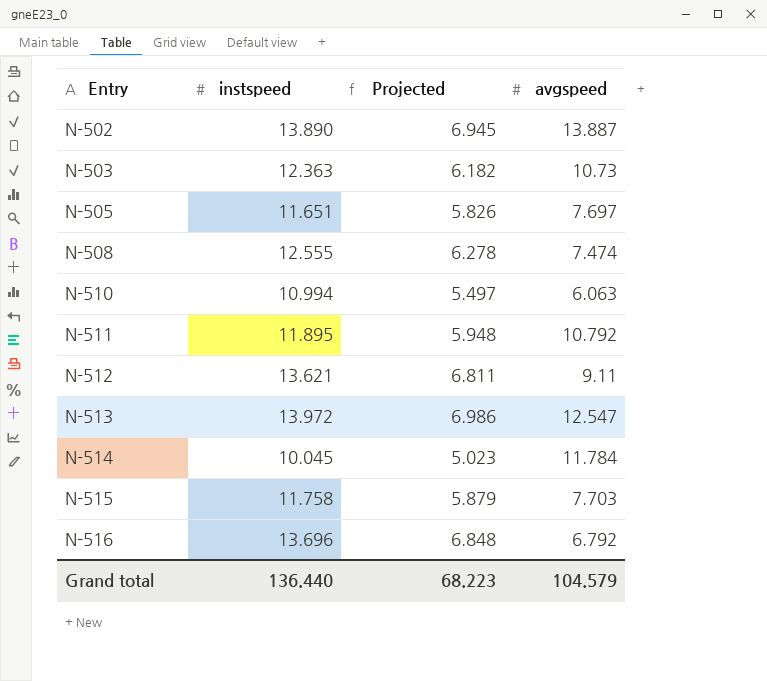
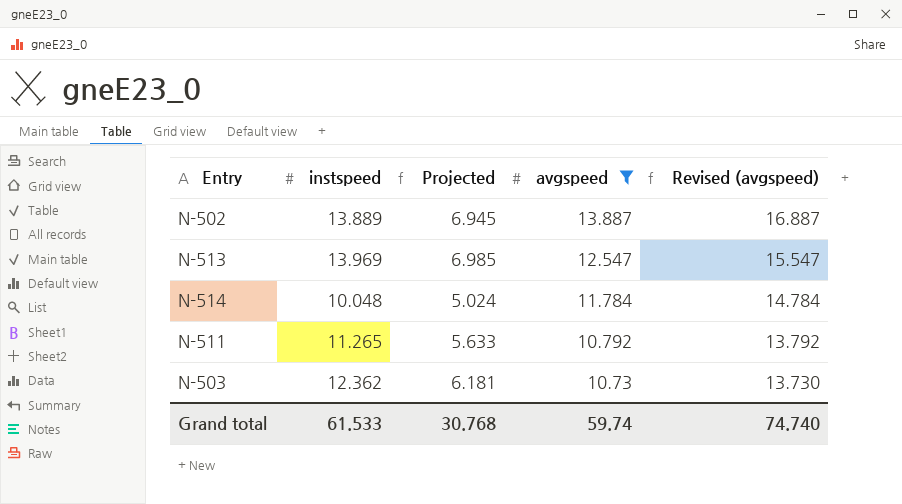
filter: none -> avgspeed >= 10.73
row order: Entry ascending -> avgspeed descending
column Revised (avgspeed) | formula: none -> [avgspeed] + 3
N-502 | instspeed: 13.890 -> 13.889
N-513 | instspeed: 13.972 -> 13.969
N-513 | Projected: 6.986 -> 6.985
N-514 | instspeed: 10.045 -> 10.048
N-514 | Projected: 5.023 -> 5.024
N-511 | instspeed: 11.895 -> 11.265
N-511 | Projected: 5.948 -> 5.633
N-503 | instspeed: 12.363 -> 12.362
N-503 | Projected: 6.182 -> 6.181
Grand total | instspeed: 136.440 -> 61.533
Grand total | Projected: 68.223 -> 30.768
Grand total | avgspeed: 104.579 -> 59.74

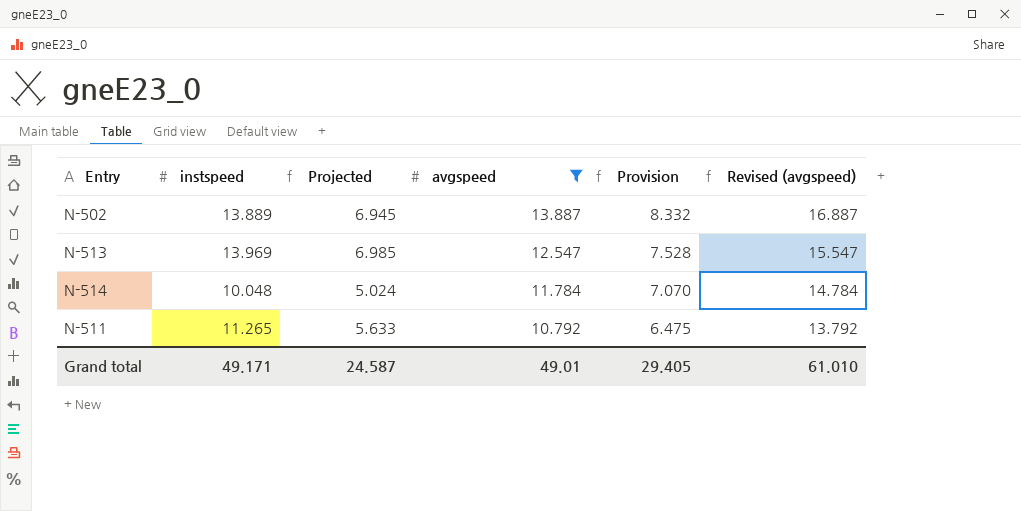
column Provision | formula: none -> [avgspeed] * 0.6
row N-503: 12.362 | 6.181 | 10.73 | 13.730 -> none
Grand total | instspeed: 61.533 -> 49.171
Grand total | Projected: 30.768 -> 24.587
Grand total | avgspeed: 59.74 -> 49.01
Grand total | Revised (avgspeed): 74.740 -> 61.010

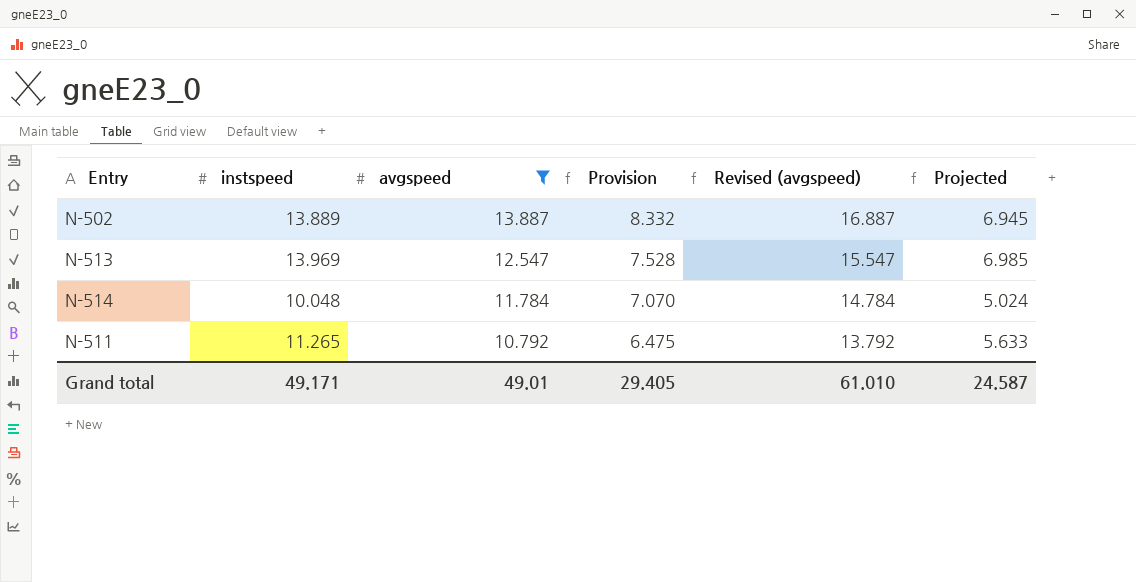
column Projected | position: 3 -> 6

